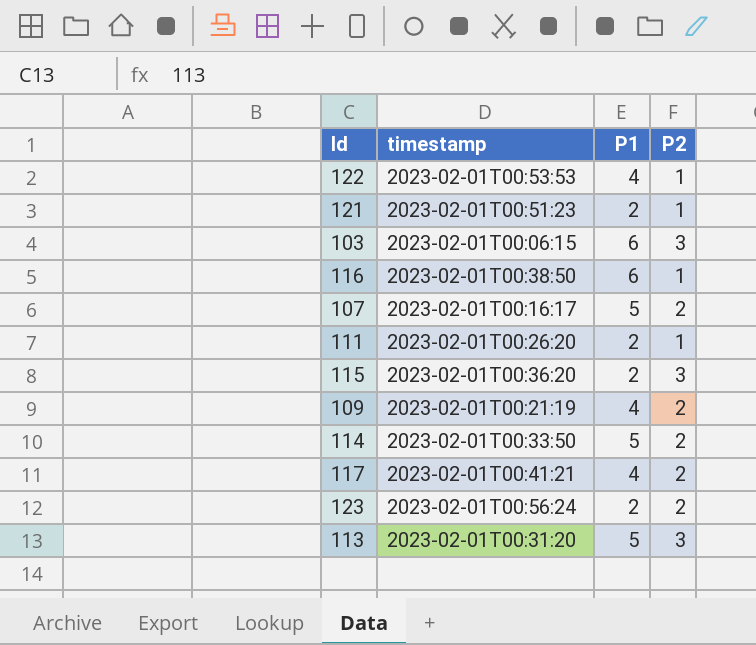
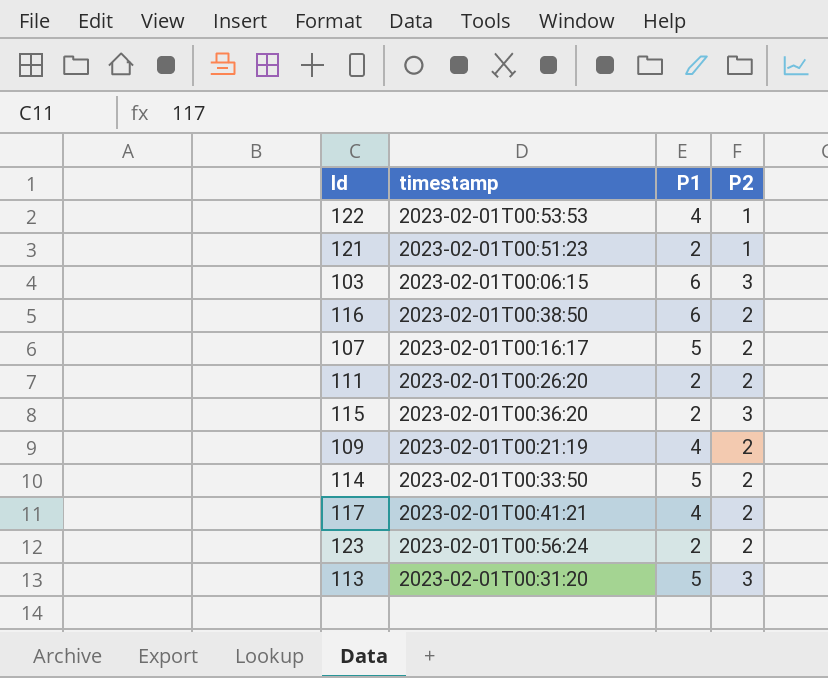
116 | P2: 1 -> 2
111 | P2: 1 -> 2

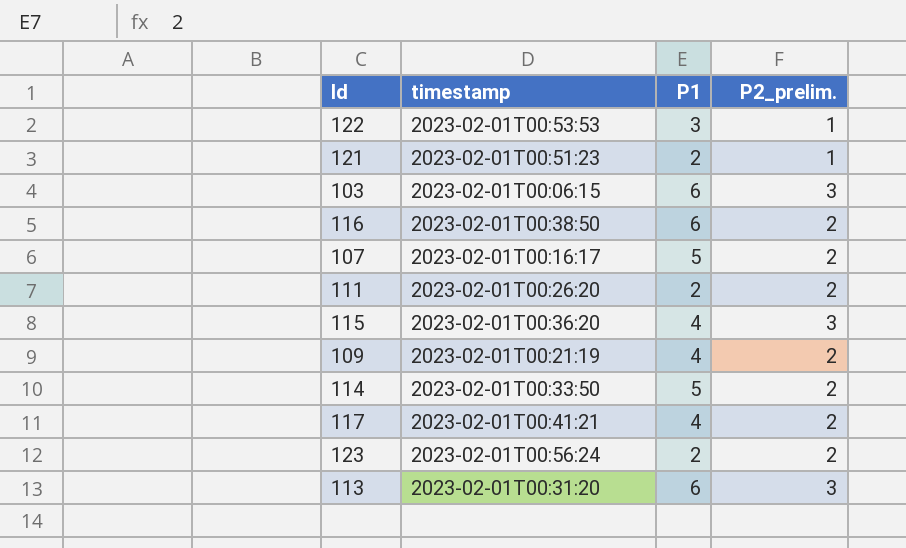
column name: P2 -> P2_prelim.
122 | P1: 4 -> 3
115 | P1: 2 -> 4
113 | P1: 5 -> 6

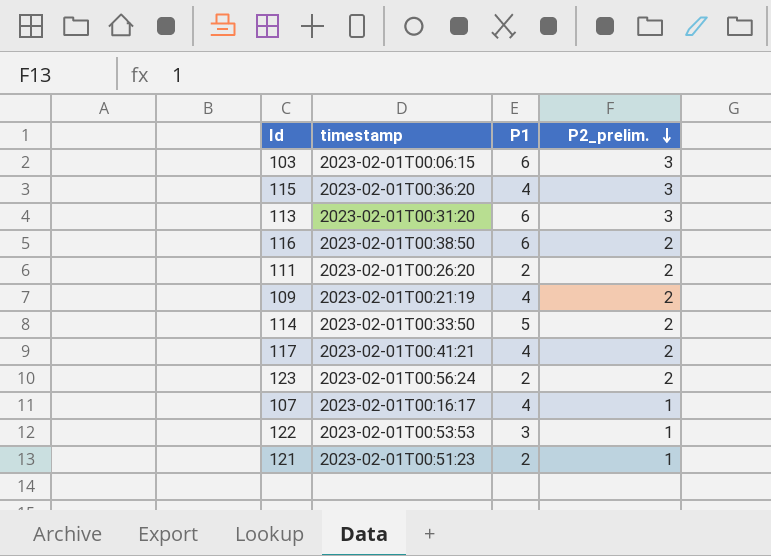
row order: none -> P2_prelim. descending
107 | P1: 5 -> 4
107 | P2_prelim.: 2 -> 1

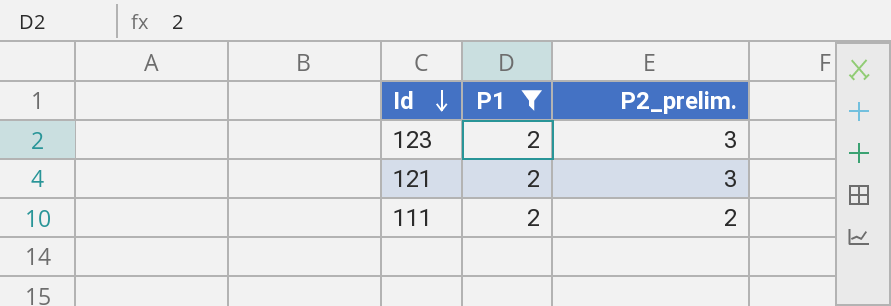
filter: none -> P1 = 2
row order: P2_prelim. descending -> Id descending
column timestamp | position: 2 -> none
123 | P2_prelim.: 2 -> 3
121 | P2_prelim.: 1 -> 3

